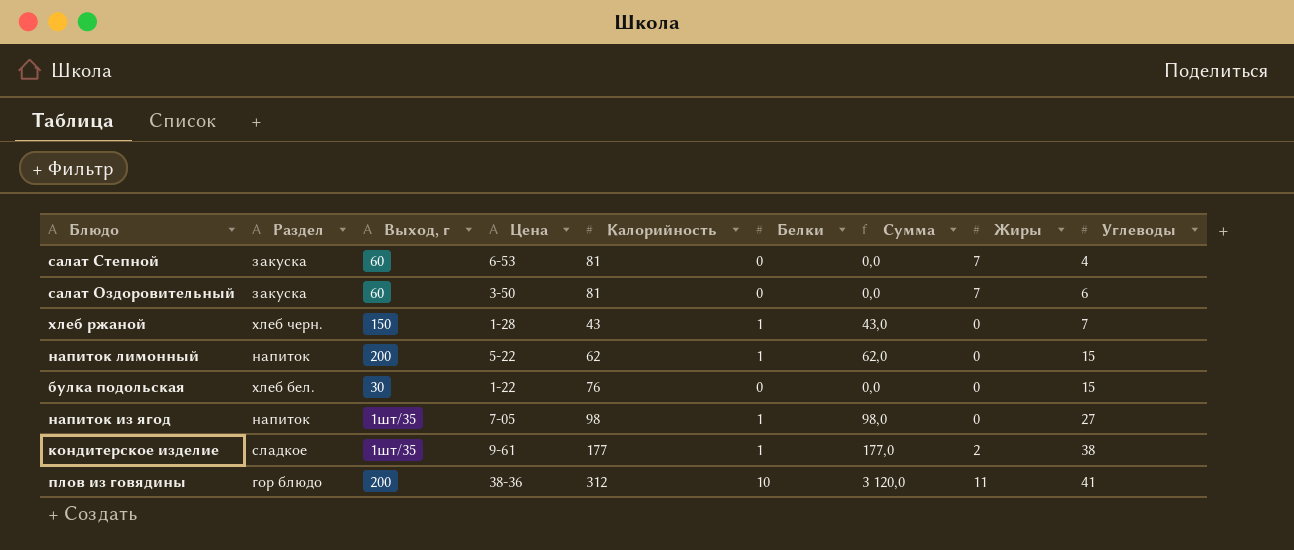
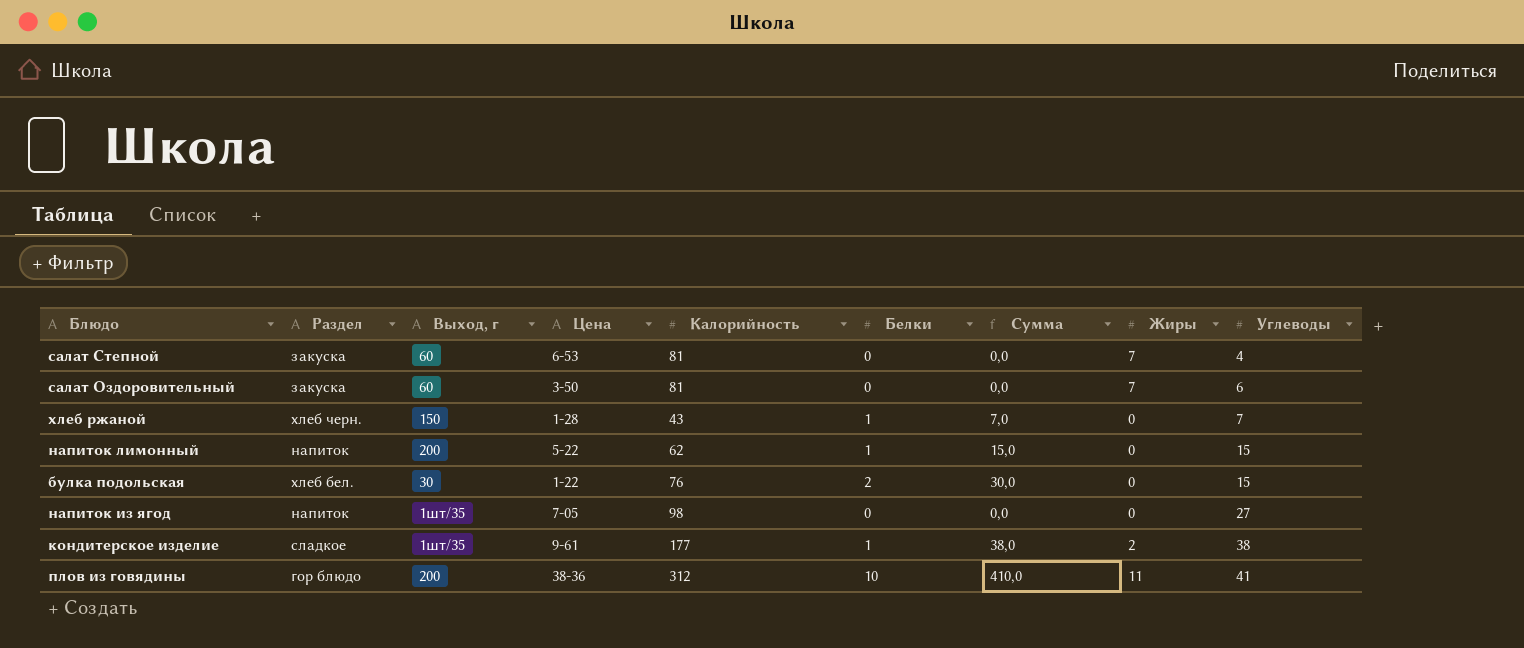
column Сумма | formula: [Калорийность] * [Белки] -> [Белки] * [Углеводы]
булка подольская | Белки: 0 -> 2
напиток из ягод | Белки: 1 -> 0

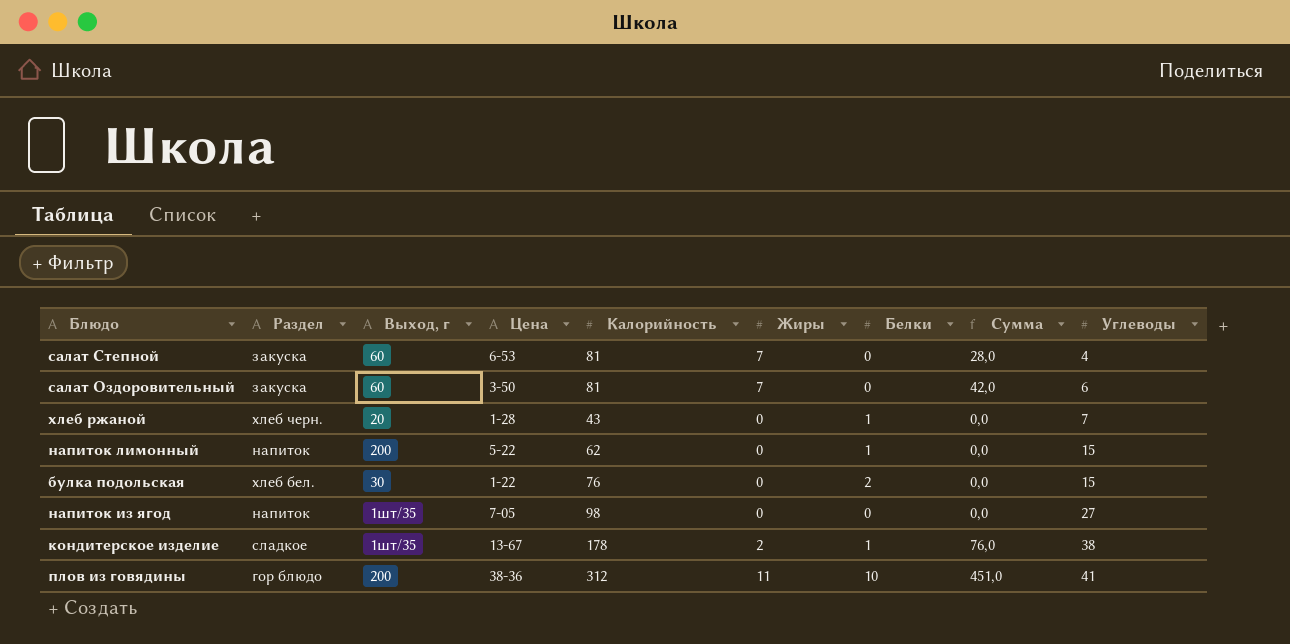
column Жиры | position: 8 -> 6
column Сумма | formula: [Белки] * [Углеводы] -> [Жиры] * [Углеводы]
хлеб ржаной | Выход, г: 150 -> 20
кондитерское изделие | Цена: 9-61 -> 13-67
кондитерское изделие | Калорийность: 177 -> 178

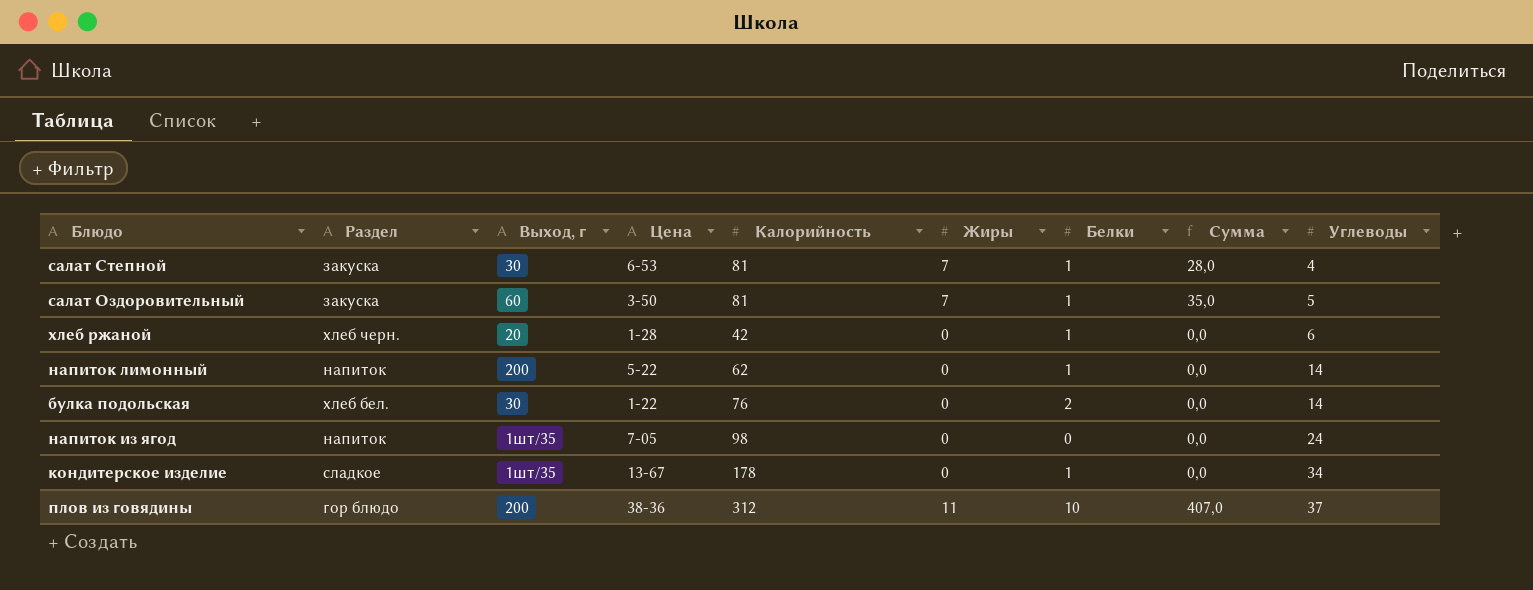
салат Степной | Выход, г: 60 -> 30
салат Степной | Белки: 0 -> 1
салат Оздоровительный | Белки: 0 -> 1
салат Оздоровительный | Сумма: 42,0 -> 35,0
салат Оздоровительный | Углеводы: 6 -> 5
хлеб ржаной | Калорийность: 43 -> 42
хлеб ржаной | Углеводы: 7 -> 6
напиток лимонный | Углеводы: 15 -> 14
булка подольская | Углеводы: 15 -> 14
напиток из ягод | Углеводы: 27 -> 24
кондитерское изделие | Жиры: 2 -> 0
кондитерское изделие | Сумма: 76,0 -> 0,0
кондитерское изделие | Углеводы: 38 -> 34
плов из говядины | Сумма: 451,0 -> 407,0
плов из говядины | Углеводы: 41 -> 37

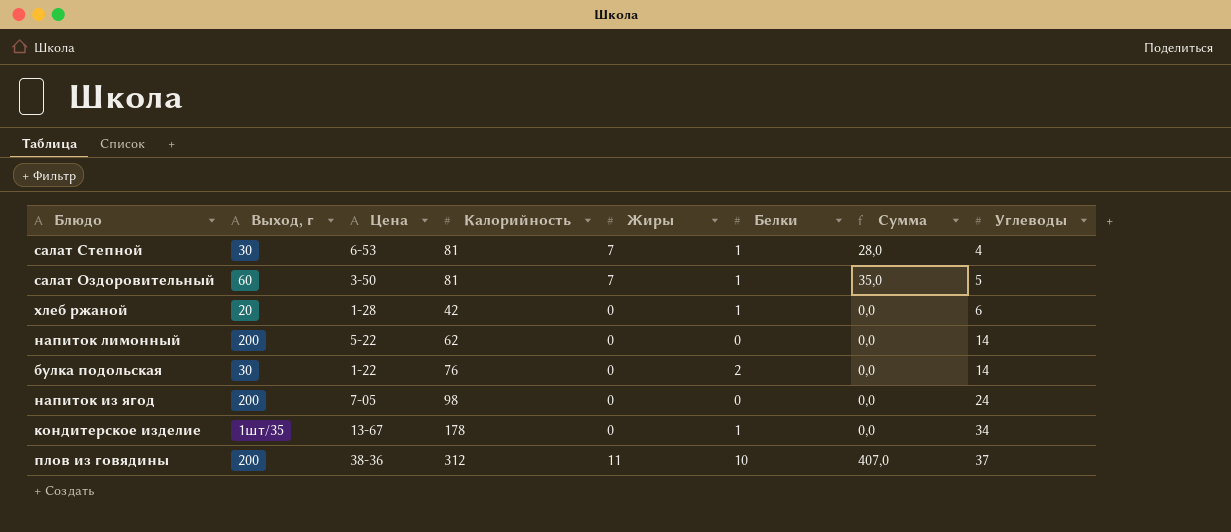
column Раздел | position: 2 -> none
напиток лимонный | Белки: 1 -> 0
напиток из ягод | Выход, г: 1шт/35 -> 200

